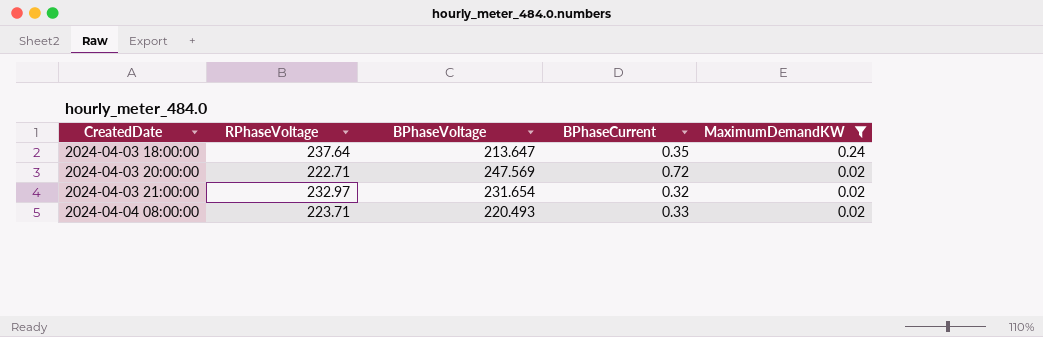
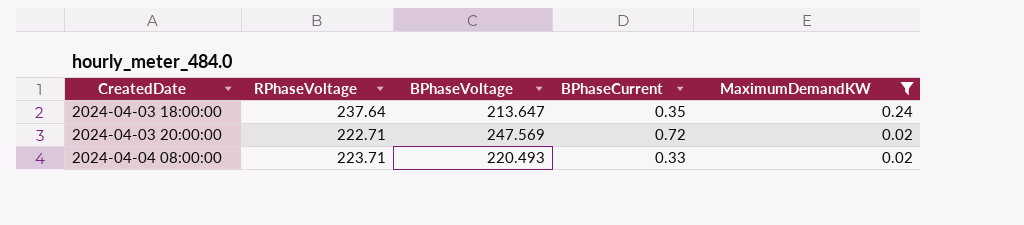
row 2024-04-03 21:00:00: 232.97 | 231.654 | 0.32 | 0.02 -> none

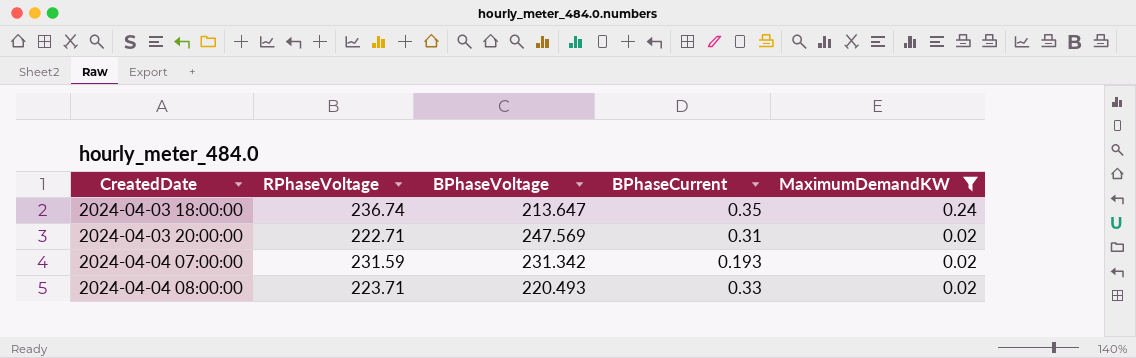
2024-04-03 18:00:00 | RPhaseVoltage: 237.64 -> 236.74
2024-04-03 20:00:00 | BPhaseCurrent: 0.72 -> 0.31
row 2024-04-04 07:00:00: none -> 231.59 | 231.342 | 0.193 | 0.02

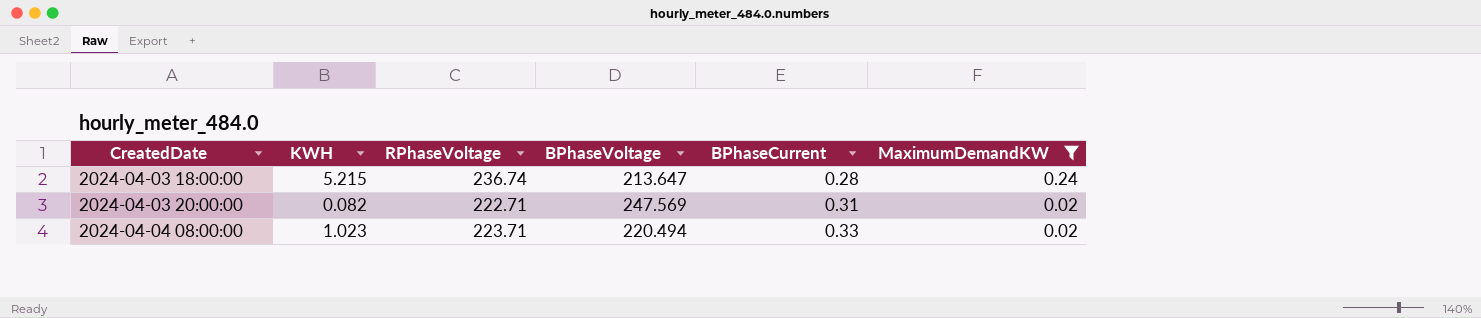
column KWH | position: none -> 2
row 2024-04-04 07:00:00: 231.59 | 231.342 | 0.193 | 0.02 -> none
2024-04-03 18:00:00 | BPhaseCurrent: 0.35 -> 0.28
2024-04-04 08:00:00 | BPhaseVoltage: 220.493 -> 220.494

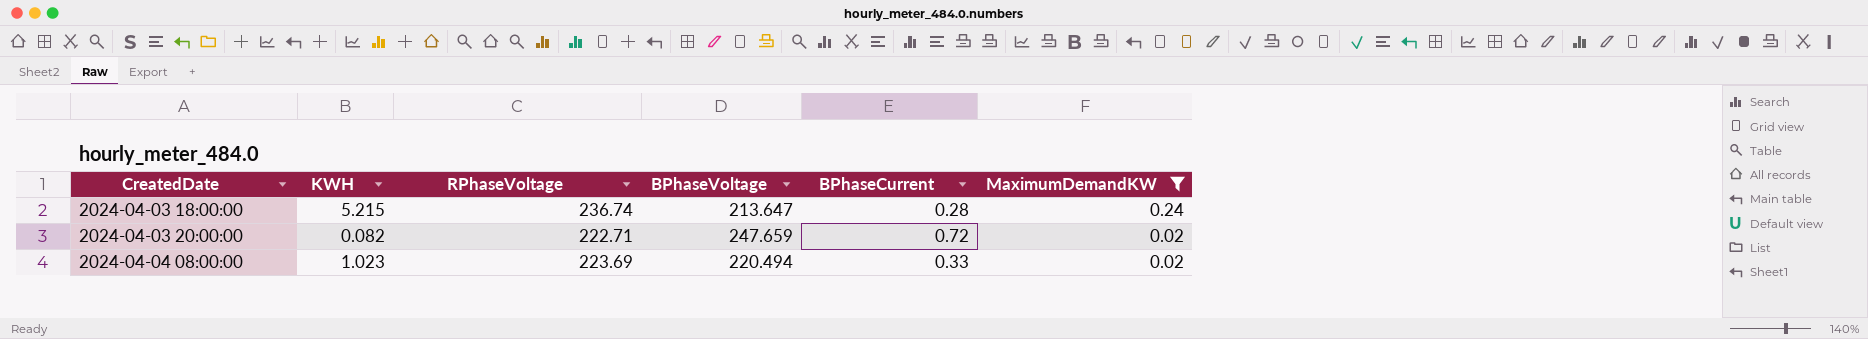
2024-04-03 20:00:00 | BPhaseVoltage: 247.569 -> 247.659
2024-04-03 20:00:00 | BPhaseCurrent: 0.31 -> 0.72
2024-04-04 08:00:00 | RPhaseVoltage: 223.71 -> 223.69

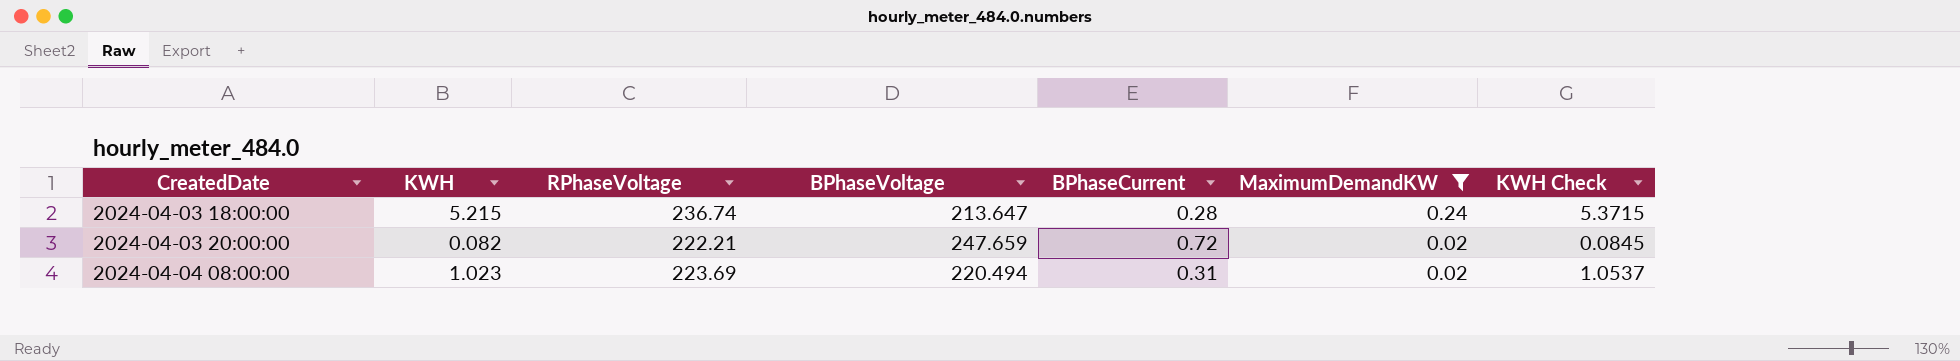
column KWH Check | formula: none -> [KWH] * 1.03
2024-04-03 20:00:00 | RPhaseVoltage: 222.71 -> 222.21
2024-04-04 08:00:00 | BPhaseCurrent: 0.33 -> 0.31

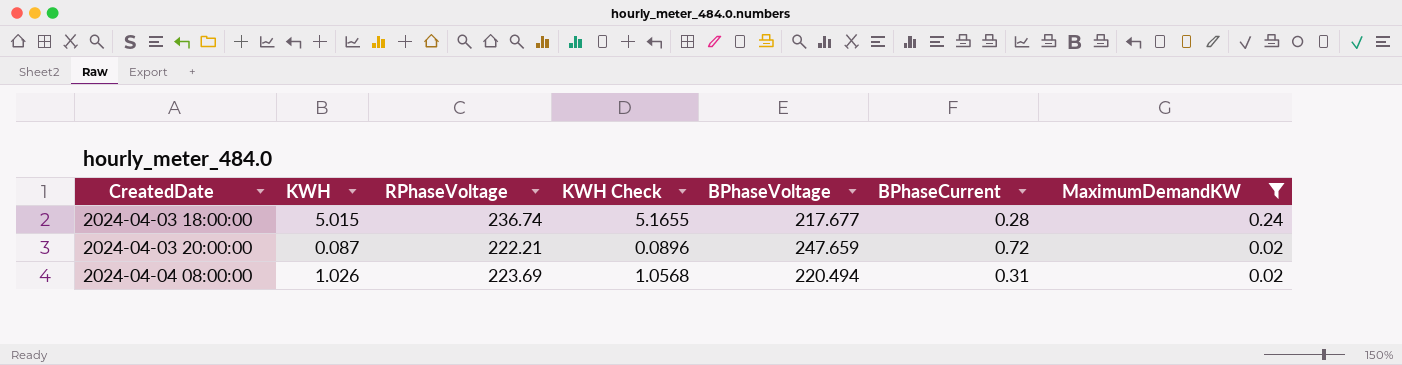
column KWH Check | position: 7 -> 4
2024-04-03 18:00:00 | KWH: 5.215 -> 5.015
2024-04-03 18:00:00 | KWH Check: 5.3715 -> 5.1655
2024-04-03 18:00:00 | BPhaseVoltage: 213.647 -> 217.677
2024-04-03 20:00:00 | KWH: 0.082 -> 0.087
2024-04-03 20:00:00 | KWH Check: 0.0845 -> 0.0896
2024-04-04 08:00:00 | KWH: 1.023 -> 1.026
2024-04-04 08:00:00 | KWH Check: 1.0537 -> 1.0568

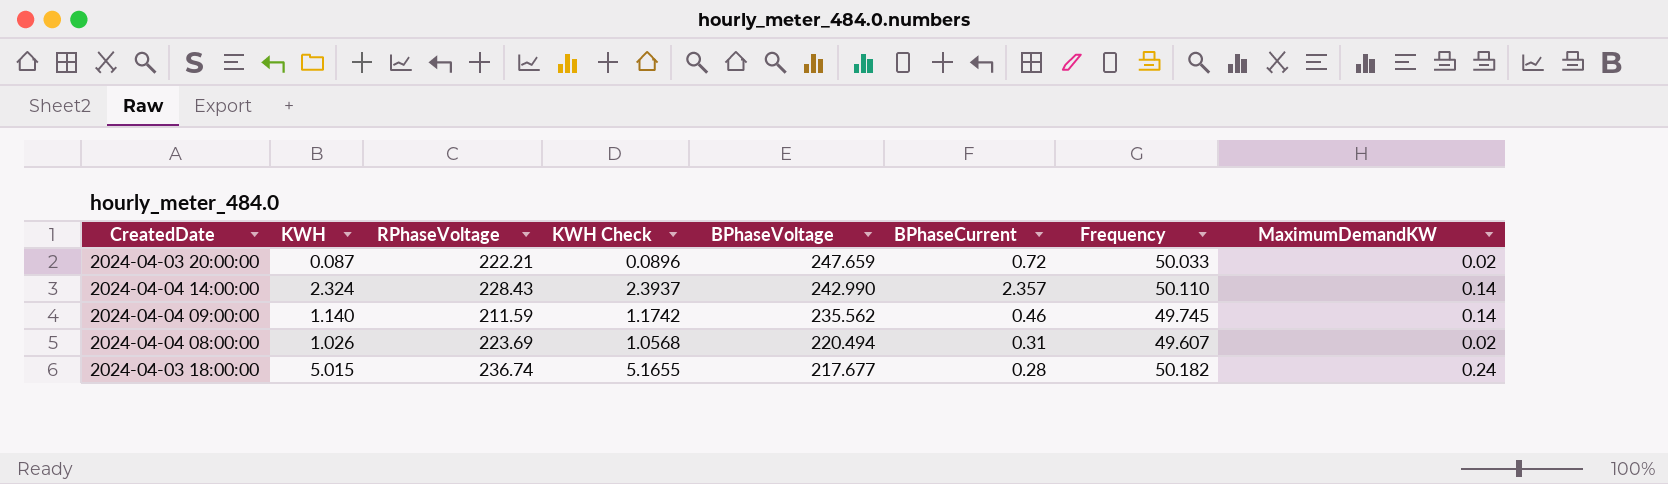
filter: MaximumDemandKW != 0.14 -> none
row order: CreatedDate ascending -> BPhaseVoltage descending
column Frequency | position: none -> 7

